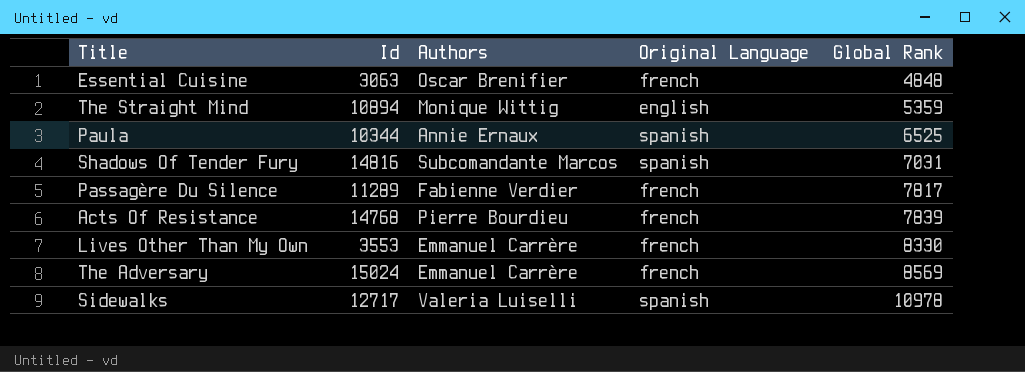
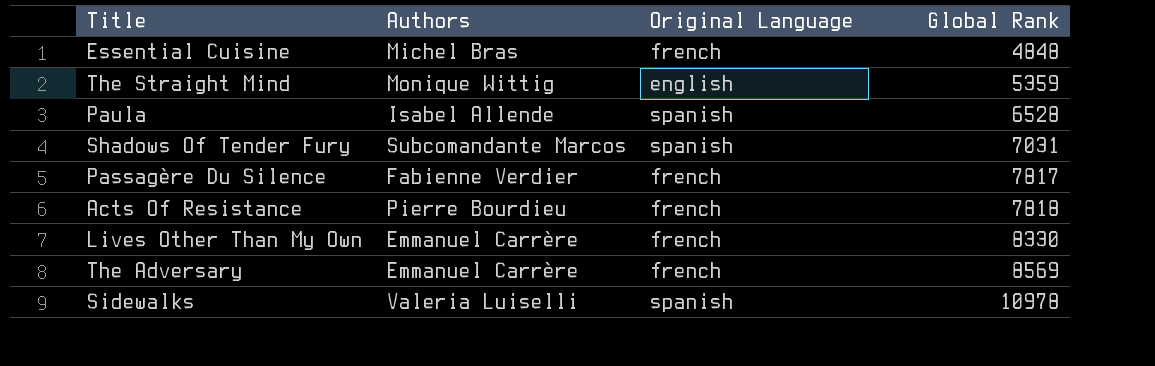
column Id | position: 2 -> none
Essential Cuisine | Authors: Oscar Brenifier -> Michel Bras
Paula | Authors: Annie Ernaux -> Isabel Allende
Paula | Global Rank: 6525 -> 6528
Acts Of Resistance | Global Rank: 7839 -> 7818

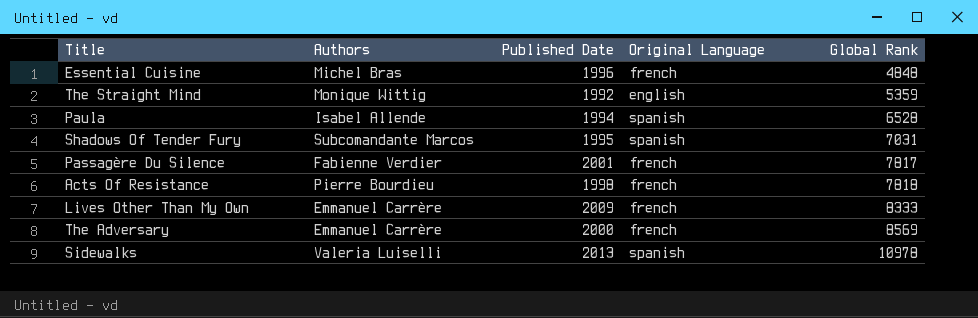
column Published Date | position: none -> 3
Lives Other Than My Own | Global Rank: 8330 -> 8333

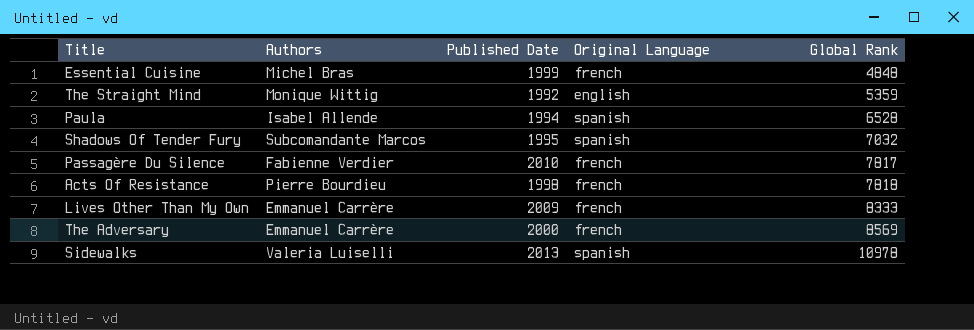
Essential Cuisine | Published Date: 1996 -> 1999
Shadows Of Tender Fury | Global Rank: 7031 -> 7032
Passagère Du Silence | Published Date: 2001 -> 2010

